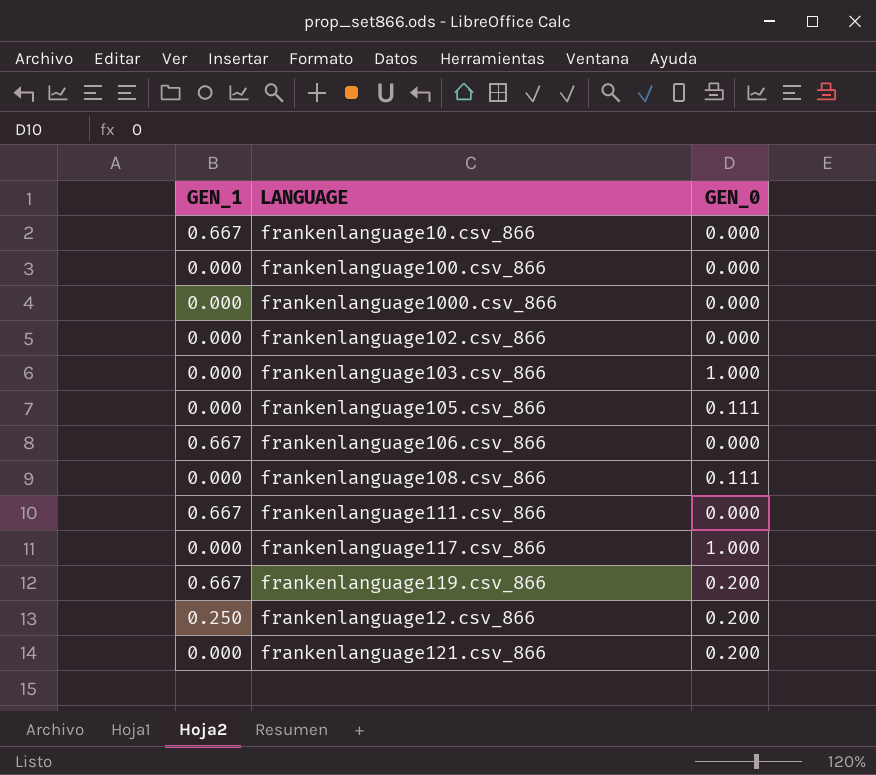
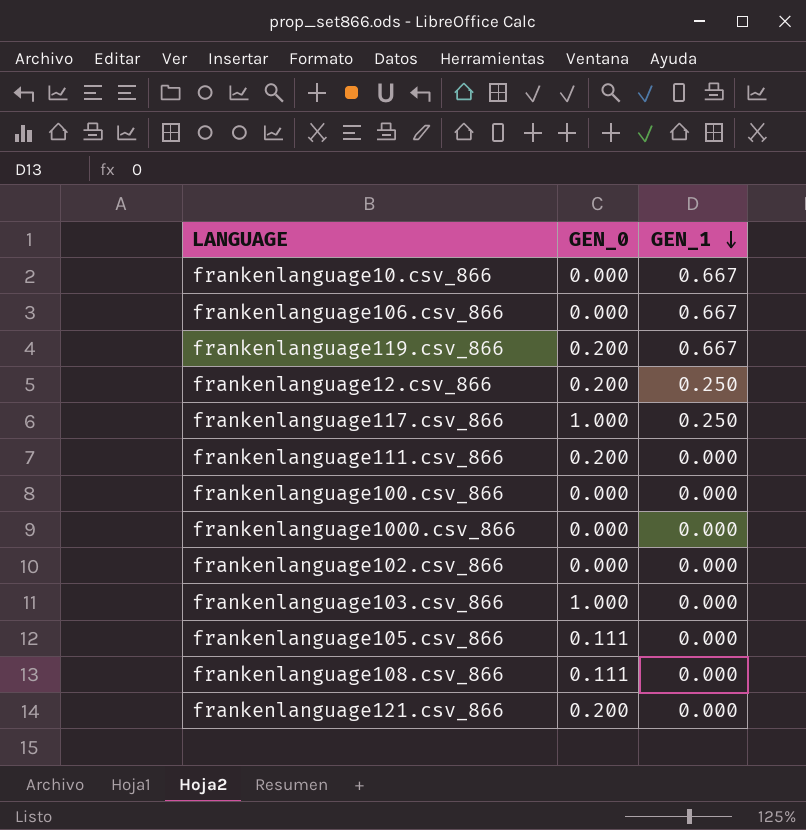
row order: none -> GEN_1 descending
column GEN_1 | position: 1 -> 3
frankenlanguage117.csv_866 | GEN_1: 0.000 -> 0.250
frankenlanguage111.csv_866 | GEN_0: 0.000 -> 0.200
frankenlanguage111.csv_866 | GEN_1: 0.667 -> 0.000

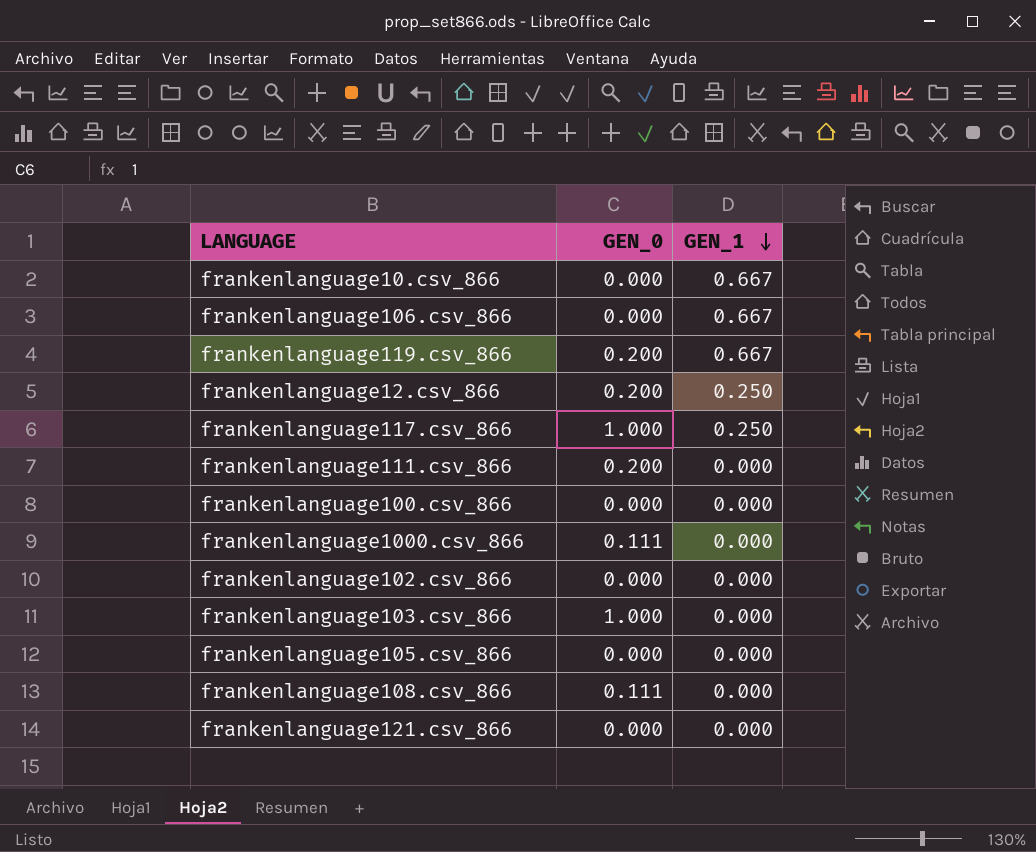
frankenlanguage1000.csv_866 | GEN_0: 0.000 -> 0.111
frankenlanguage105.csv_866 | GEN_0: 0.111 -> 0.000
frankenlanguage121.csv_866 | GEN_0: 0.200 -> 0.000

